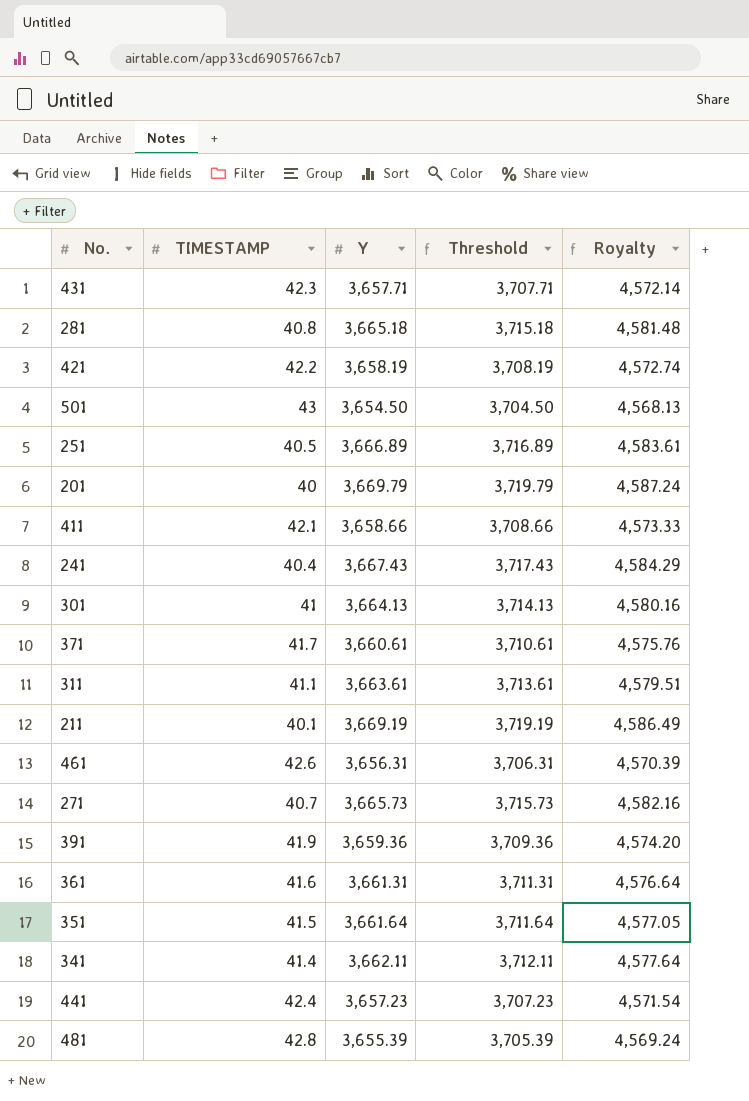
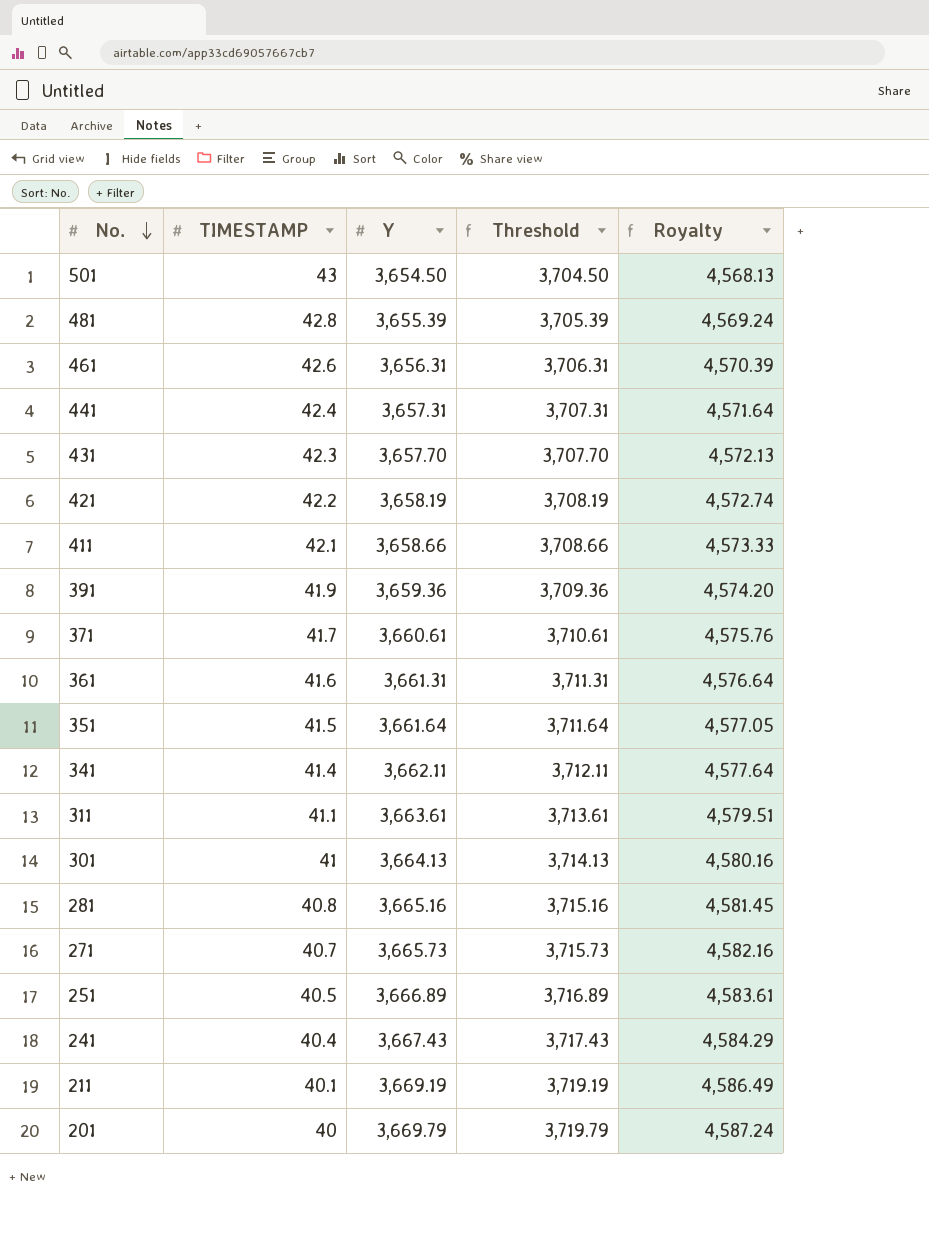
row order: none -> No. descending
441 | Y: 3,657.23 -> 3,657.31
441 | Threshold: 3,707.23 -> 3,707.31
441 | Royalty: 4,571.54 -> 4,571.64
431 | Y: 3,657.71 -> 3,657.70
431 | Threshold: 3,707.71 -> 3,707.70
431 | Royalty: 4,572.14 -> 4,572.13
281 | Y: 3,665.18 -> 3,665.16
281 | Threshold: 3,715.18 -> 3,715.16
281 | Royalty: 4,581.48 -> 4,581.45

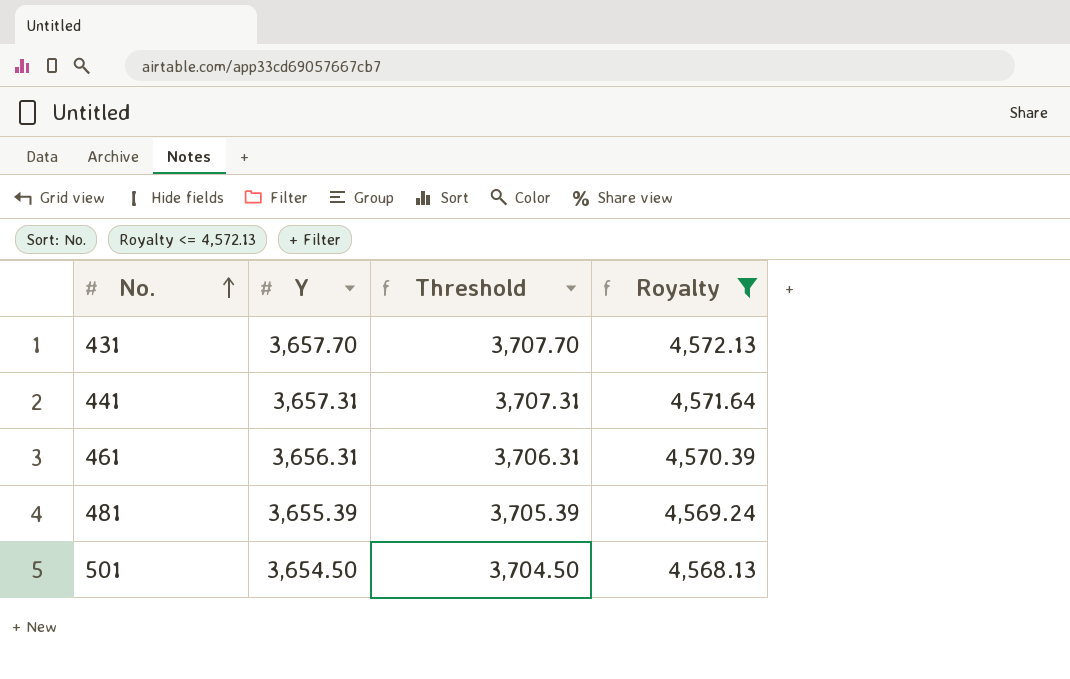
filter: none -> Royalty <= 4,572.13
row order: No. descending -> No. ascending
column TIMESTAMP | position: 2 -> none

